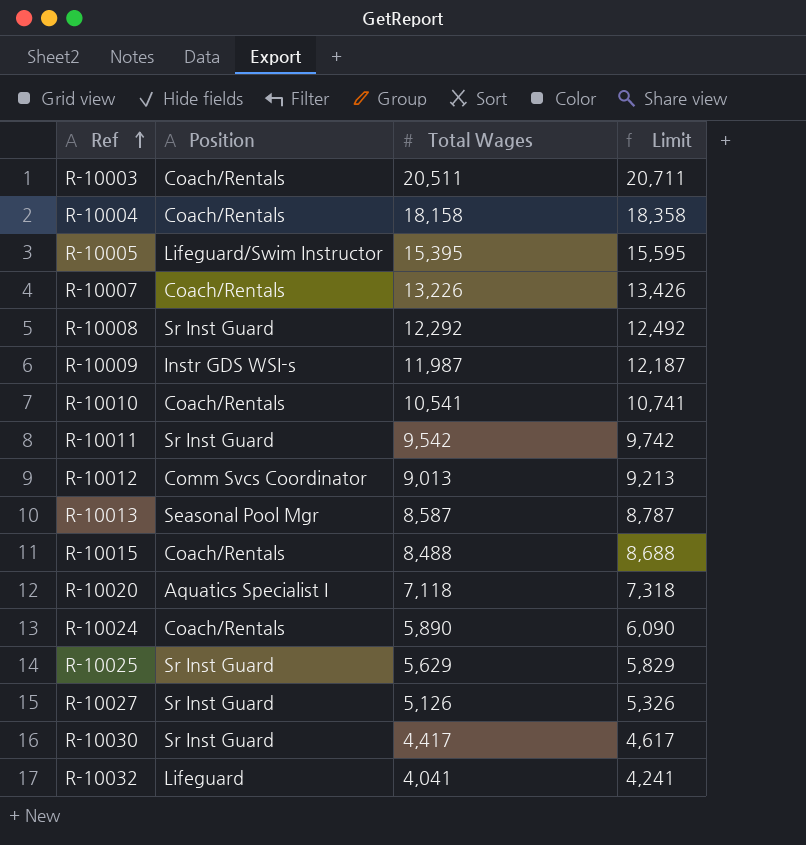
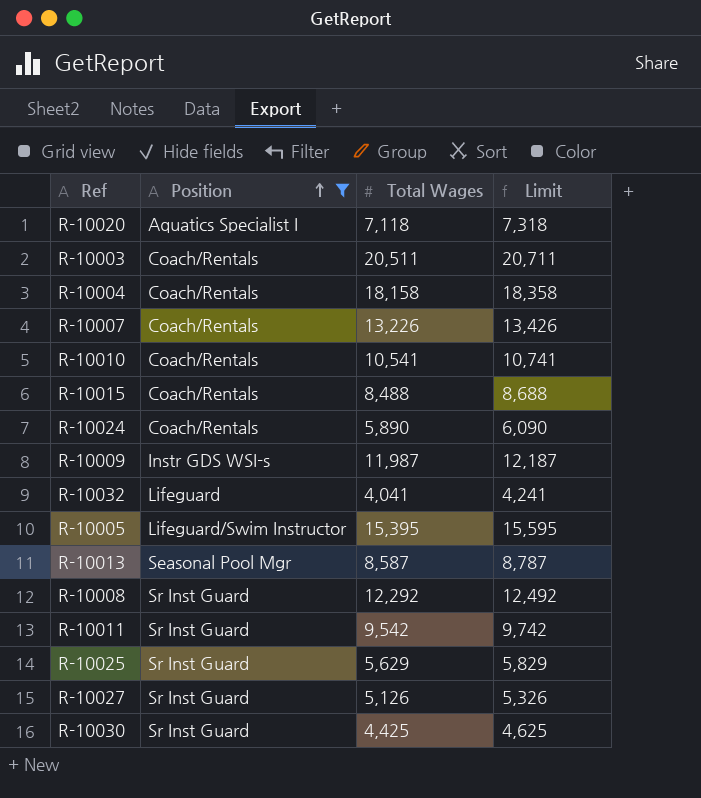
filter: none -> Position != Comm Svcs Coordinator
row order: Ref ascending -> Position ascending
R-10030 | Total Wages: 4,417 -> 4,425
R-10030 | Limit: 4,617 -> 4,625

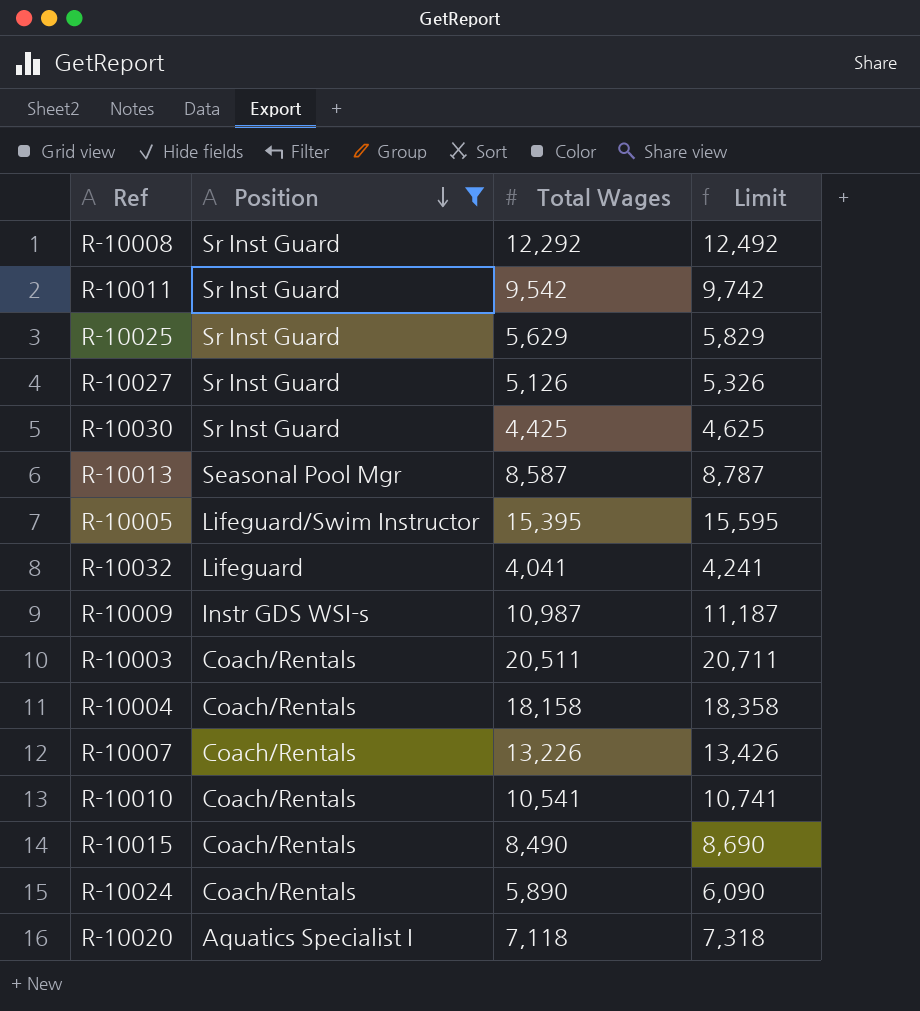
row order: Position ascending -> Position descending
R-10009 | Total Wages: 11,987 -> 10,987
R-10009 | Limit: 12,187 -> 11,187
R-10015 | Total Wages: 8,488 -> 8,490
R-10015 | Limit: 8,688 -> 8,690

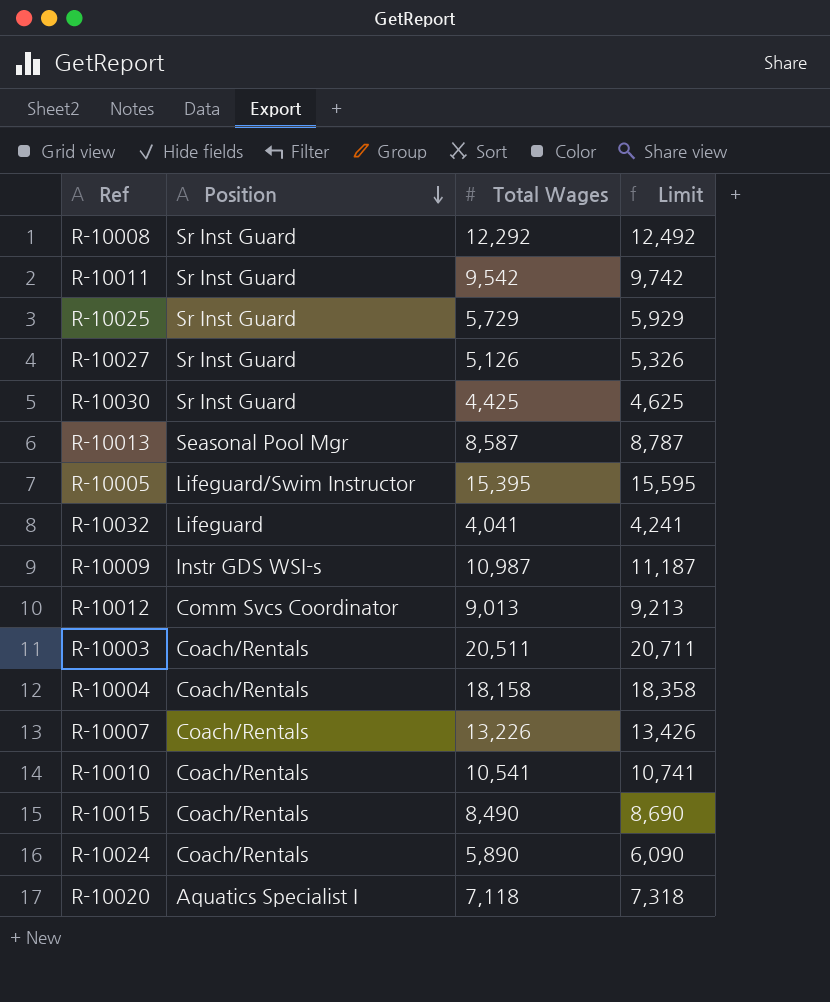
filter: Position != Comm Svcs Coordinator -> none
R-10025 | Total Wages: 5,629 -> 5,729
R-10025 | Limit: 5,829 -> 5,929

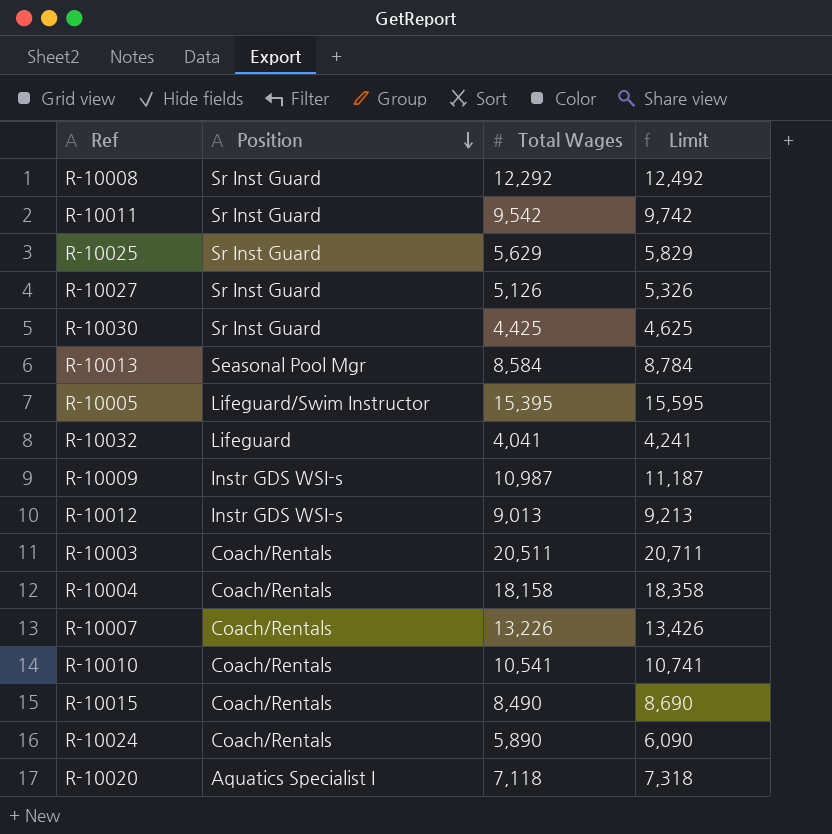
R-10025 | Total Wages: 5,729 -> 5,629
R-10025 | Limit: 5,929 -> 5,829
R-10013 | Total Wages: 8,587 -> 8,584
R-10013 | Limit: 8,787 -> 8,784
R-10012 | Position: Comm Svcs Coordinator -> Instr GDS WSI-s

